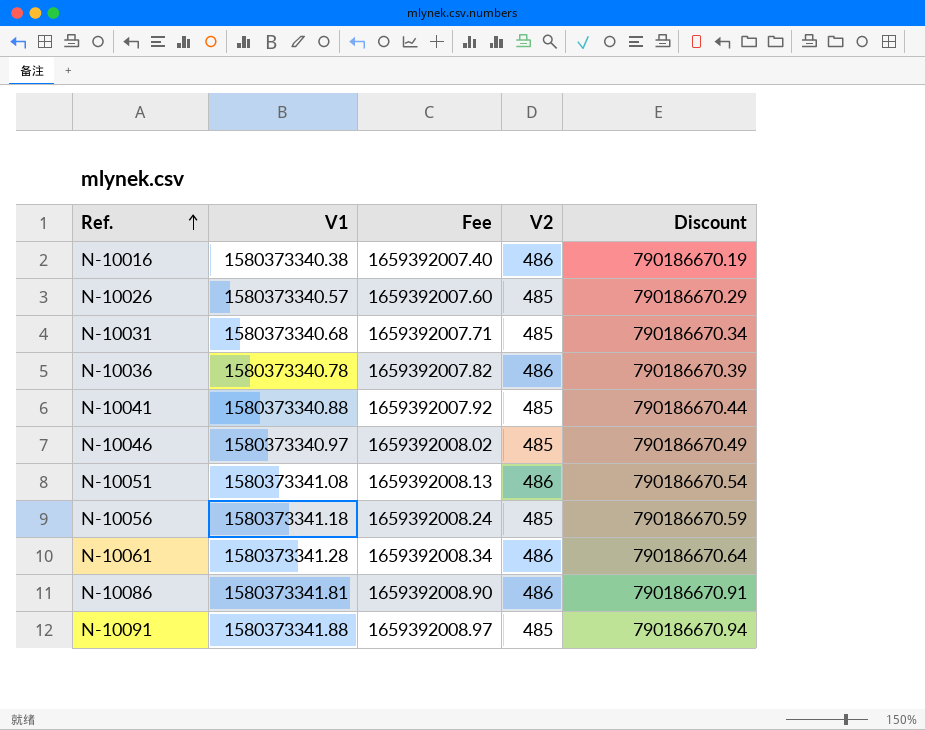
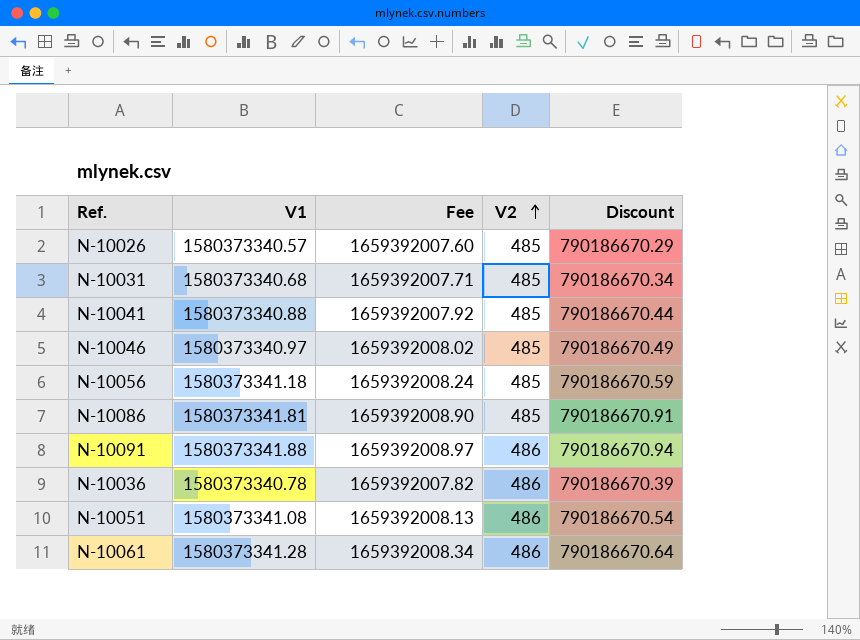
row order: Ref. ascending -> V2 ascending
row N-10016: 1580373340.38 | 1659392007.40 | 486 | 790186670.19 -> none
N-10086 | V2: 486 -> 485
N-10091 | V2: 485 -> 486

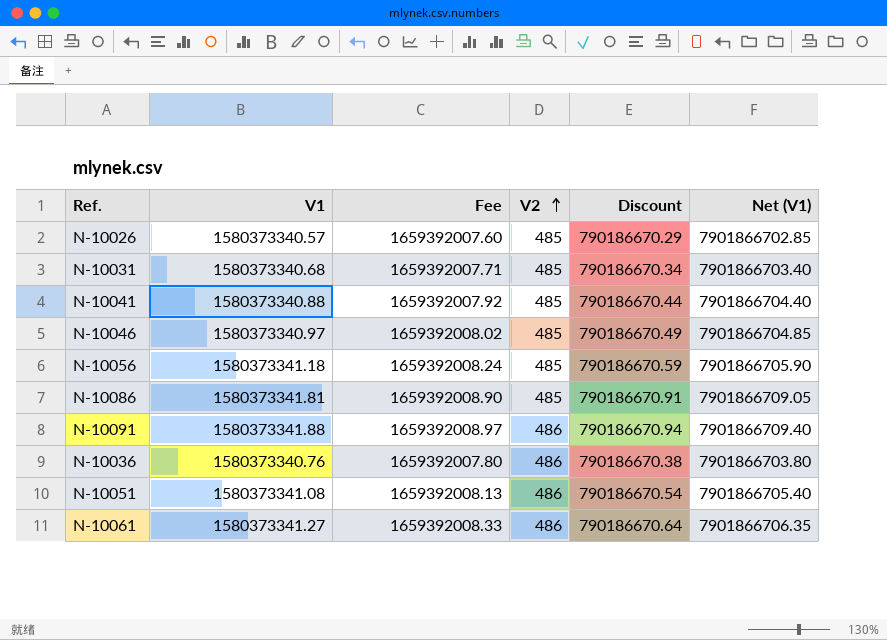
column Net (V1) | formula: none -> [V1] * 5
N-10036 | V1: 1580373340.78 -> 1580373340.76
N-10036 | Fee: 1659392007.82 -> 1659392007.80
N-10036 | Discount: 790186670.39 -> 790186670.38
N-10061 | V1: 1580373341.28 -> 1580373341.27
N-10061 | Fee: 1659392008.34 -> 1659392008.33

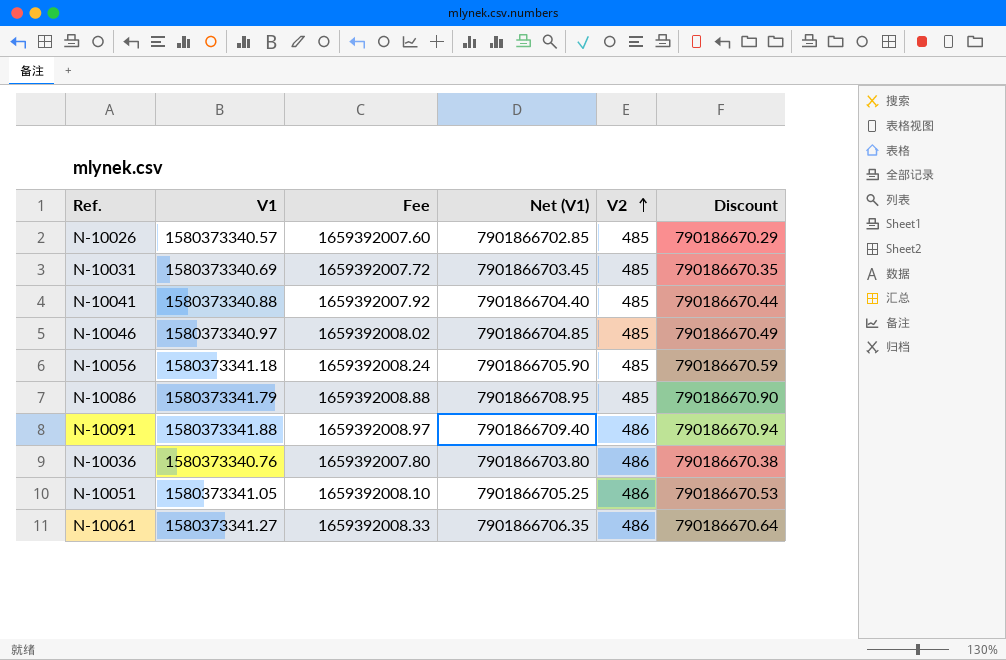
column Net (V1) | position: 6 -> 4
N-10031 | V1: 1580373340.68 -> 1580373340.69
N-10031 | Fee: 1659392007.71 -> 1659392007.72
N-10031 | Net (V1): 7901866703.40 -> 7901866703.45
N-10031 | Discount: 790186670.34 -> 790186670.35
N-10086 | V1: 1580373341.81 -> 1580373341.79
N-10086 | Fee: 1659392008.90 -> 1659392008.88
N-10086 | Net (V1): 7901866709.05 -> 7901866708.95
N-10086 | Discount: 790186670.91 -> 790186670.90
N-10051 | V1: 1580373341.08 -> 1580373341.05
N-10051 | Fee: 1659392008.13 -> 1659392008.10
N-10051 | Net (V1): 7901866705.40 -> 7901866705.25
N-10051 | Discount: 790186670.54 -> 790186670.53

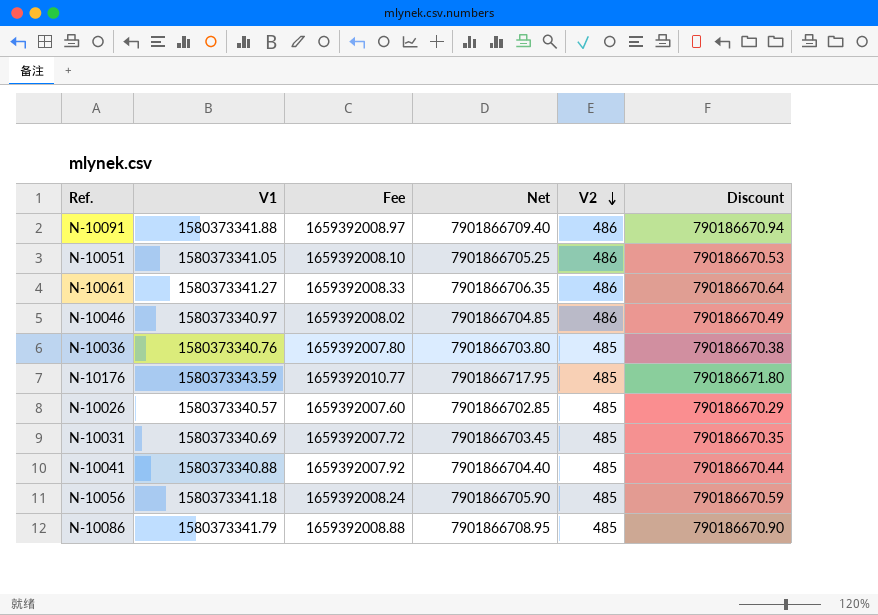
row order: V2 ascending -> V2 descending
column name: Net (V1) -> Net
N-10046 | V2: 485 -> 486
N-10036 | V2: 486 -> 485
row N-10176: none -> 1580373343.59 | 1659392010.77 | 7901866717.95 | 485 | 790186671.80

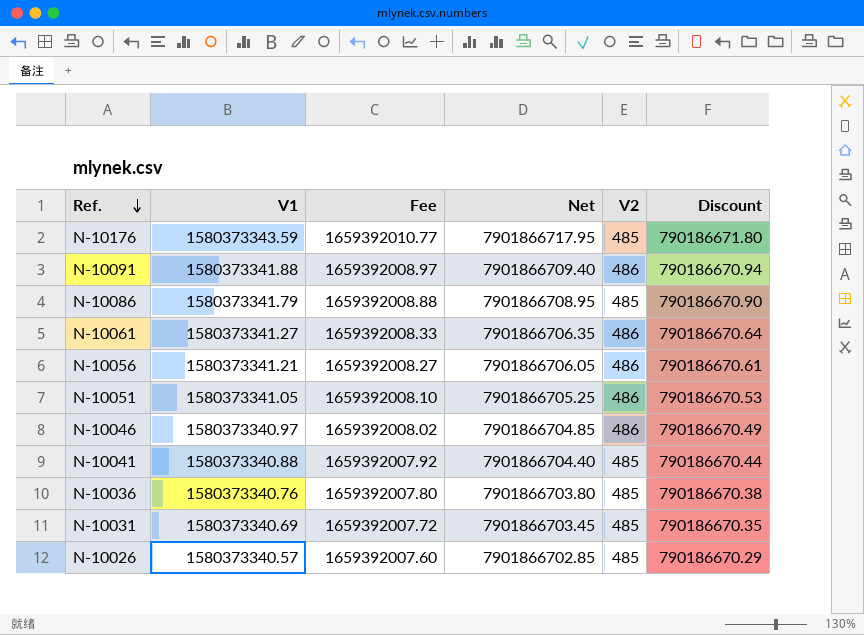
row order: V2 descending -> Ref. descending
N-10056 | V1: 1580373341.18 -> 1580373341.21
N-10056 | Fee: 1659392008.24 -> 1659392008.27
N-10056 | Net: 7901866705.90 -> 7901866706.05
N-10056 | V2: 485 -> 486
N-10056 | Discount: 790186670.59 -> 790186670.61

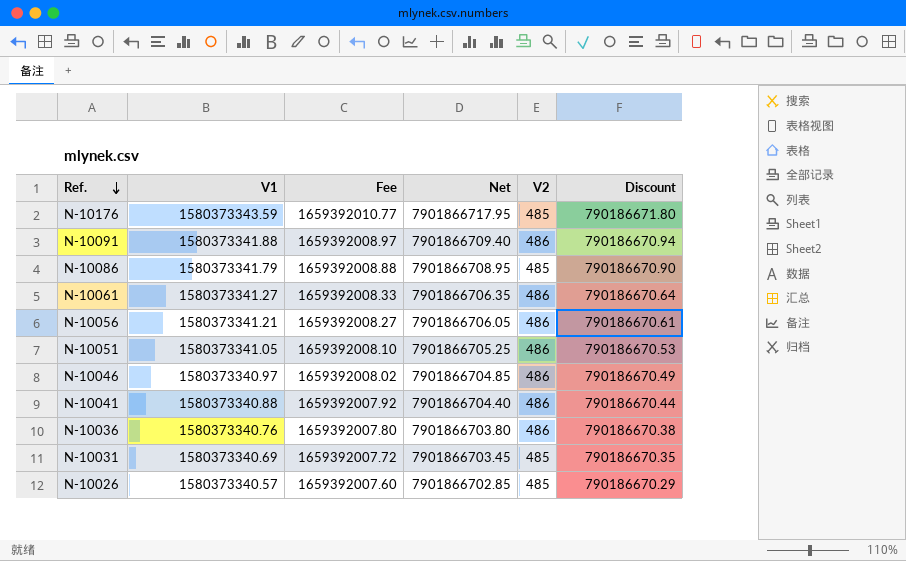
N-10041 | V2: 485 -> 486
N-10036 | V2: 485 -> 486

